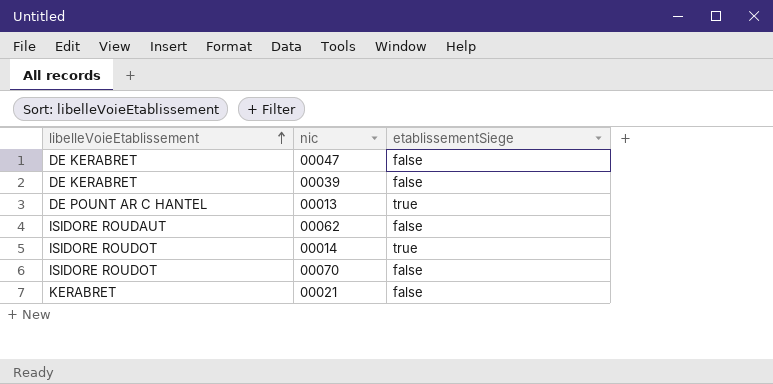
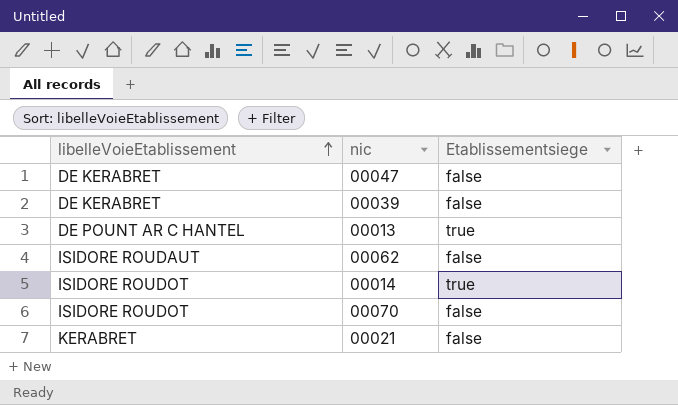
column name: etablissementSiege -> Etablissementsiege

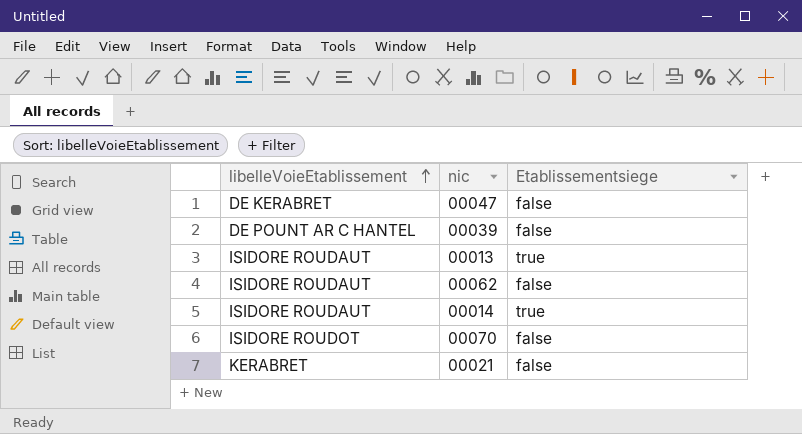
00039 | libelleVoieEtablissement: DE KERABRET -> DE POUNT AR C HANTEL
00013 | libelleVoieEtablissement: DE POUNT AR C HANTEL -> ISIDORE ROUDAUT
00014 | libelleVoieEtablissement: ISIDORE ROUDOT -> ISIDORE ROUDAUT

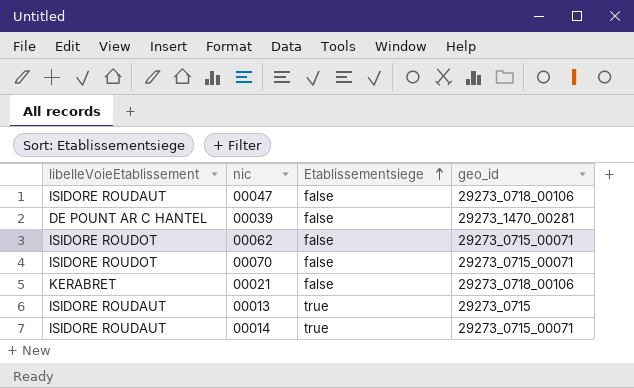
row order: libelleVoieEtablissement ascending -> Etablissementsiege ascending
column geo_id | position: none -> 4
00047 | libelleVoieEtablissement: DE KERABRET -> ISIDORE ROUDAUT
00062 | libelleVoieEtablissement: ISIDORE ROUDAUT -> ISIDORE ROUDOT

